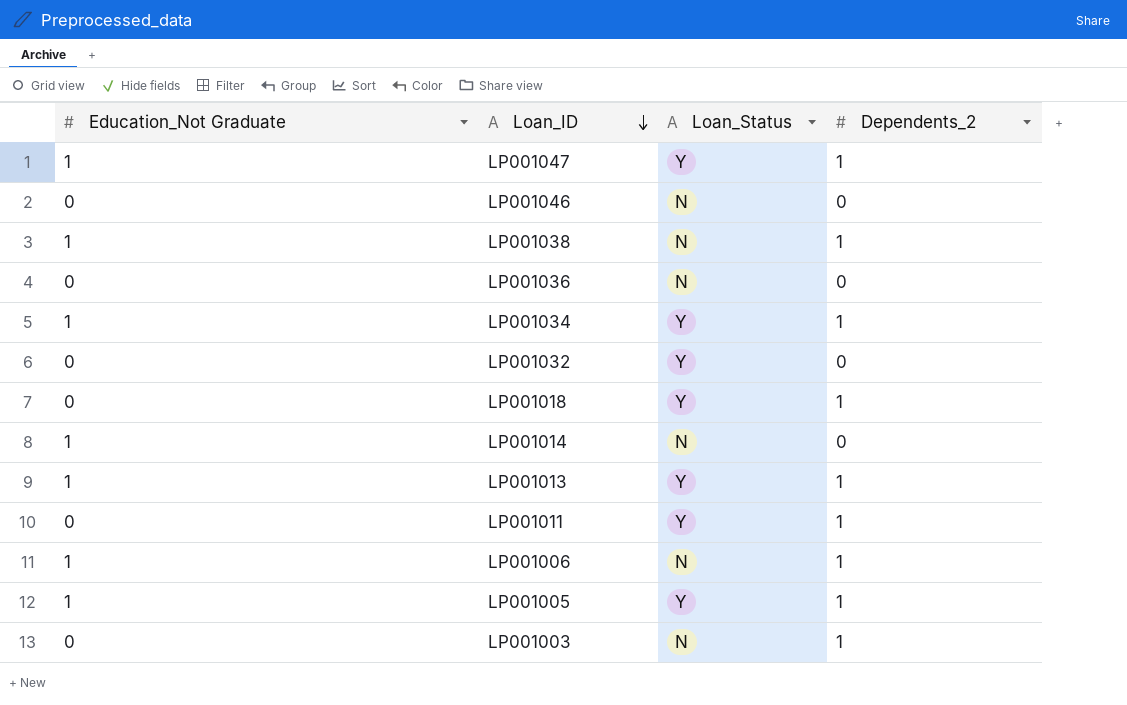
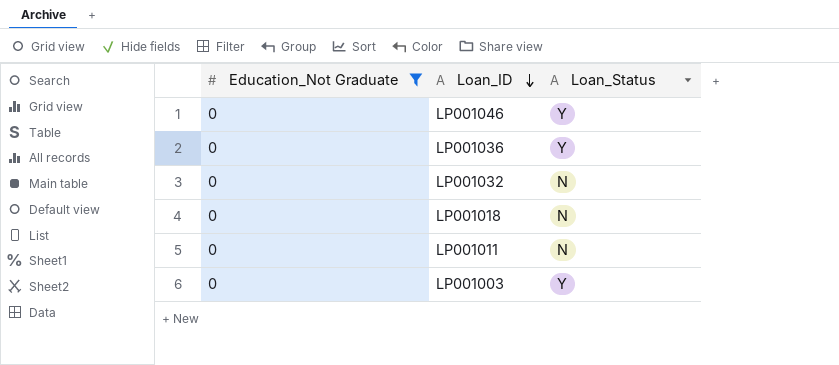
filter: none -> Education_Not Graduate = 0
column Dependents_2 | position: 4 -> none
LP001046 | Loan_Status: N -> Y
LP001036 | Loan_Status: N -> Y
LP001032 | Loan_Status: Y -> N
LP001018 | Loan_Status: Y -> N
LP001011 | Loan_Status: Y -> N
LP001003 | Loan_Status: N -> Y

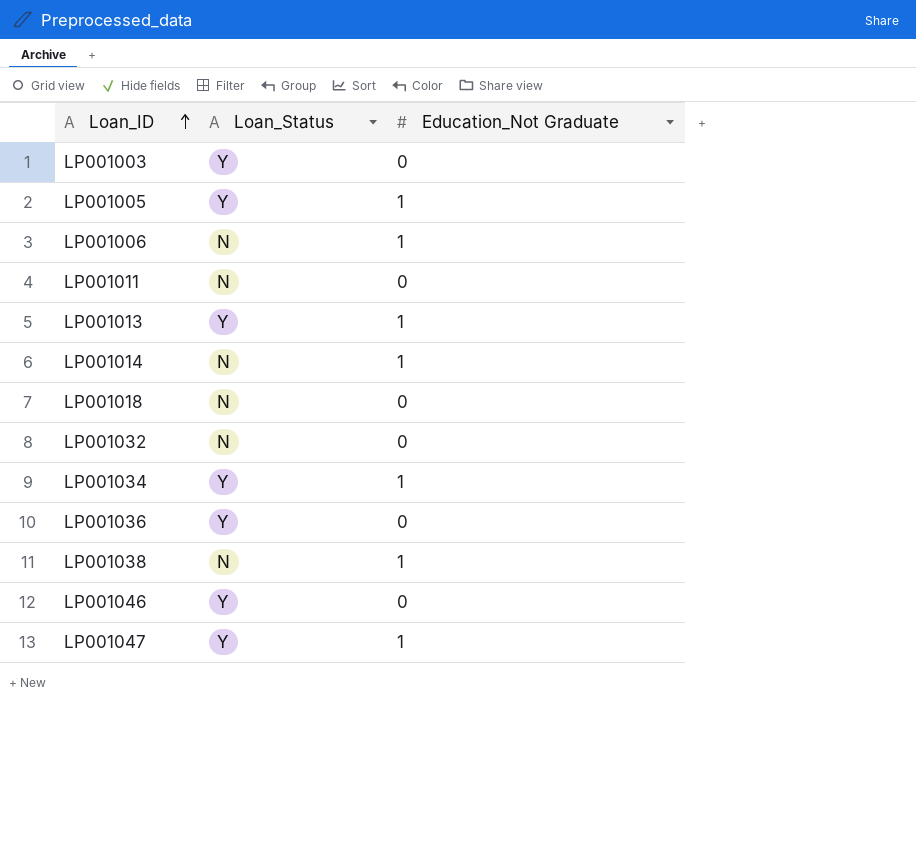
filter: Education_Not Graduate = 0 -> none
row order: Loan_ID descending -> Loan_ID ascending
column Education_Not Graduate | position: 1 -> 3

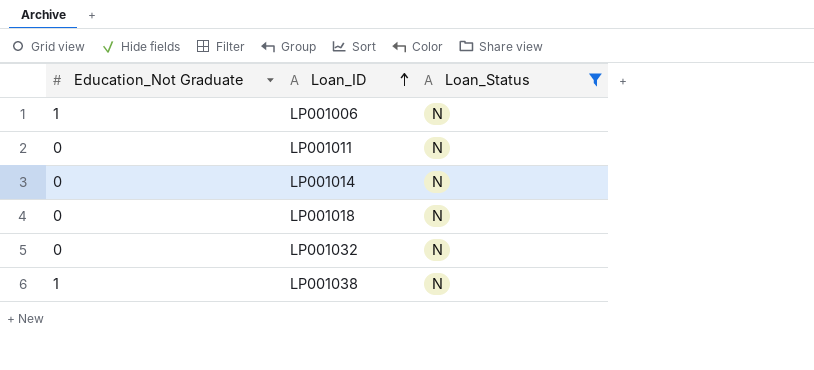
filter: none -> Loan_Status = N
column Education_Not Graduate | position: 3 -> 1
LP001014 | Education_Not Graduate: 1 -> 0

